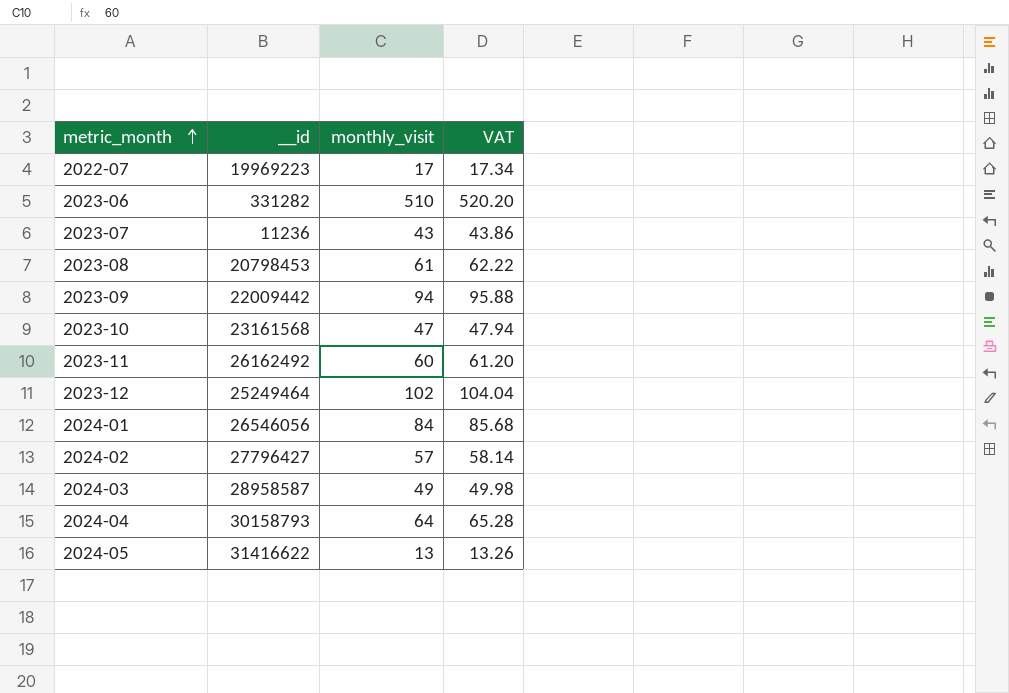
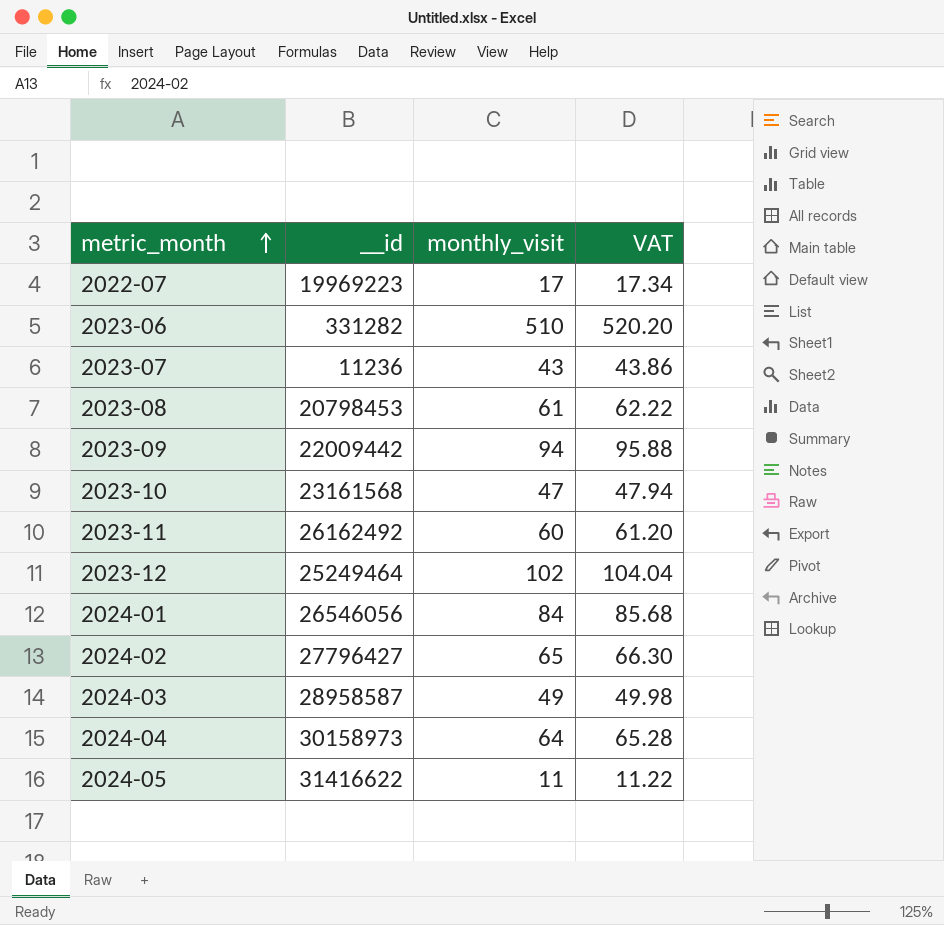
2024-02 | monthly_visit: 57 -> 65
2024-02 | VAT: 58.14 -> 66.30
2024-04 | __id: 30158793 -> 30158973
2024-05 | monthly_visit: 13 -> 11
2024-05 | VAT: 13.26 -> 11.22

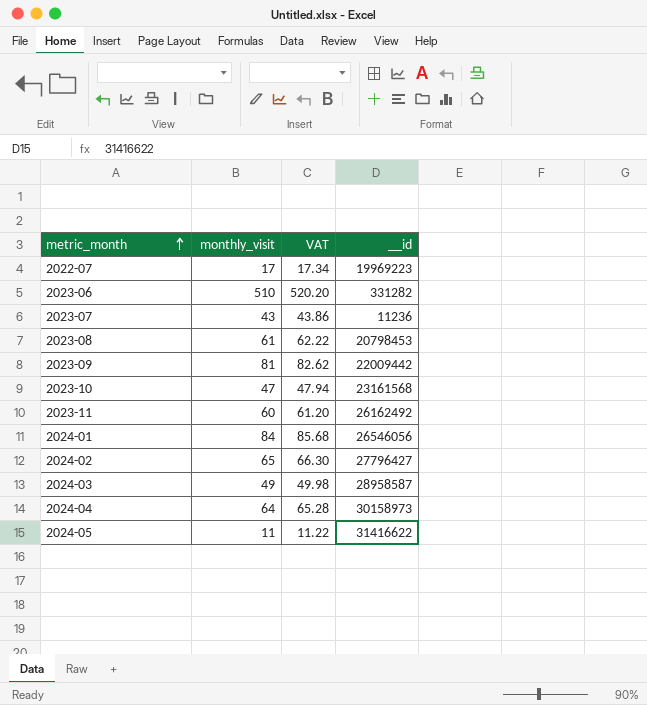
column __id | position: 2 -> 4
row 2023-12: 25249464 | 102 | 104.04 -> none
2023-09 | monthly_visit: 94 -> 81
2023-09 | VAT: 95.88 -> 82.62

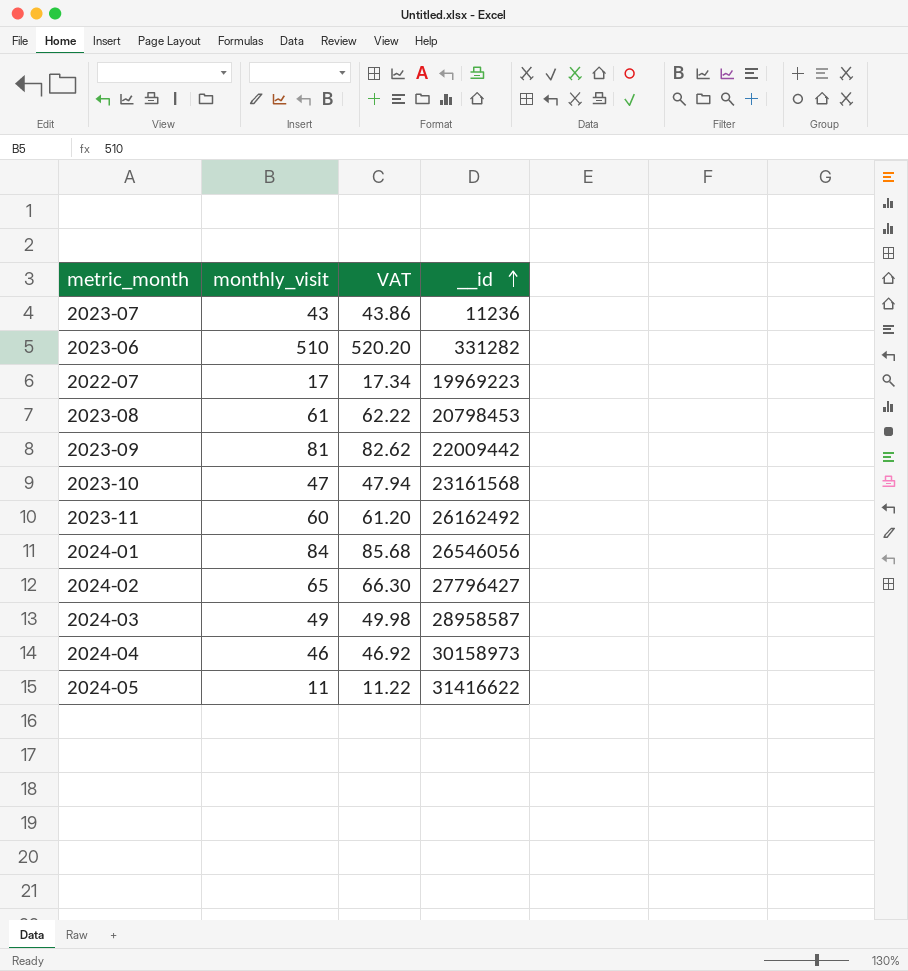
row order: metric_month ascending -> __id ascending
2024-04 | monthly_visit: 64 -> 46
2024-04 | VAT: 65.28 -> 46.92

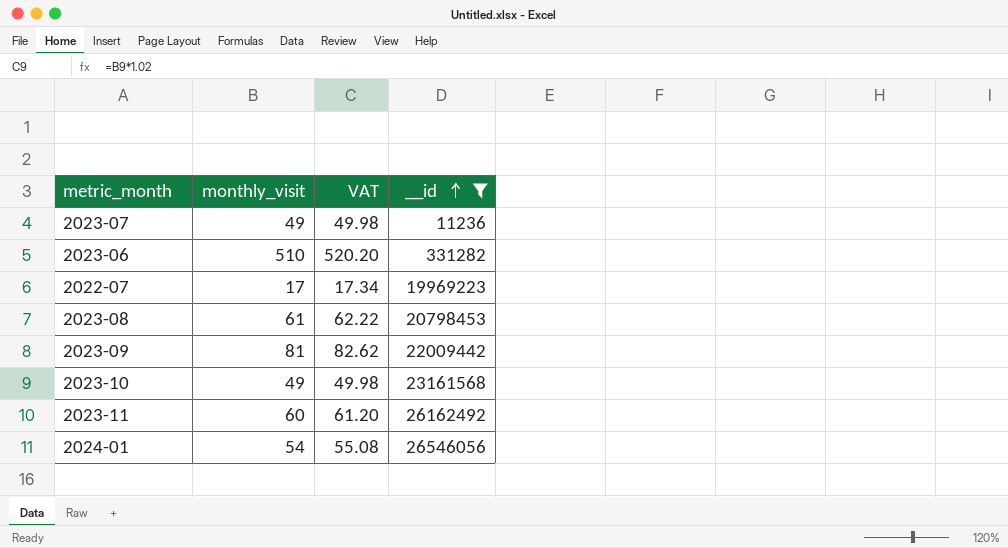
filter: none -> __id <= 26546056
2023-07 | monthly_visit: 43 -> 49
2023-07 | VAT: 43.86 -> 49.98
2023-10 | monthly_visit: 47 -> 49
2023-10 | VAT: 47.94 -> 49.98
2024-01 | monthly_visit: 84 -> 54
2024-01 | VAT: 85.68 -> 55.08

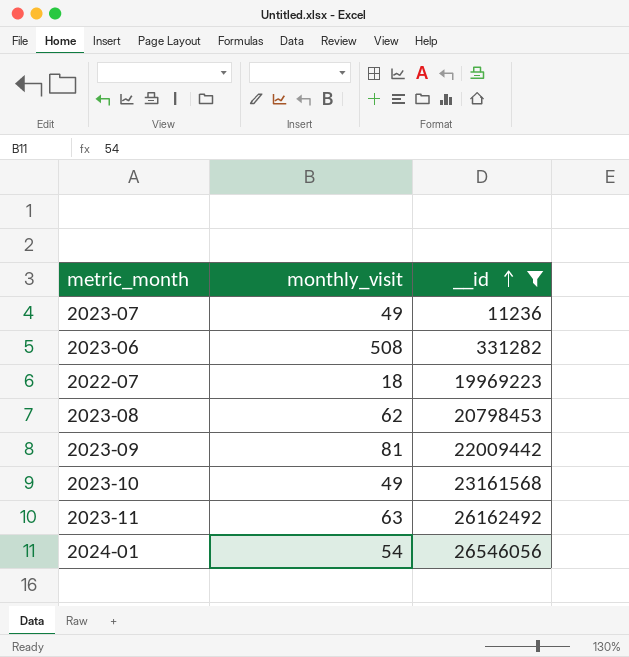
column VAT | formula: [monthly_visit] * 1.02 -> none
2023-06 | monthly_visit: 510 -> 508
2022-07 | monthly_visit: 17 -> 18
2023-08 | monthly_visit: 61 -> 62
2023-11 | monthly_visit: 60 -> 63

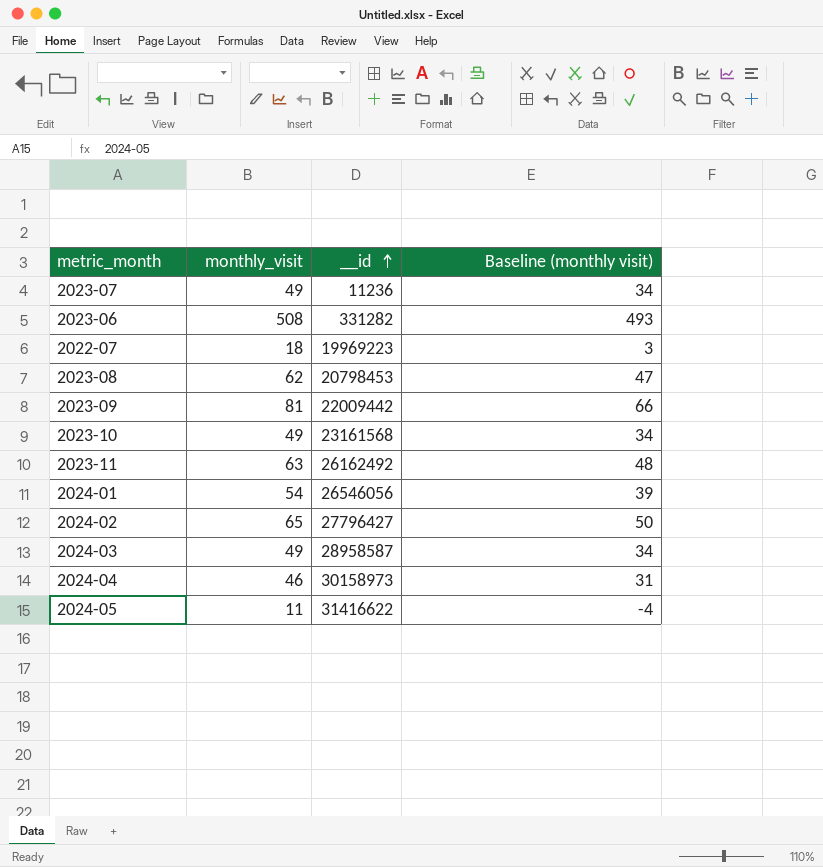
filter: __id <= 26546056 -> none
column Baseline (monthly visit) | formula: none -> [monthly_visit] - 15

